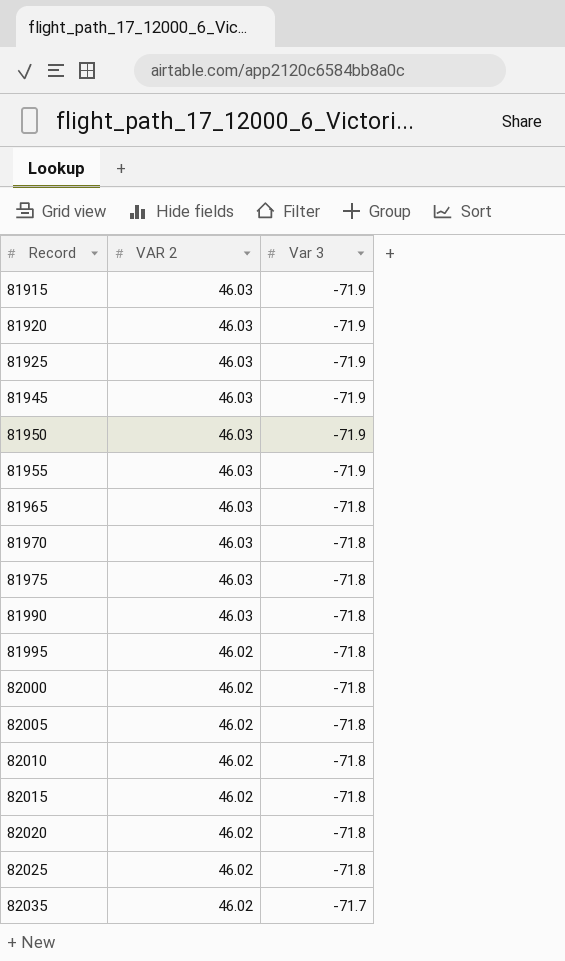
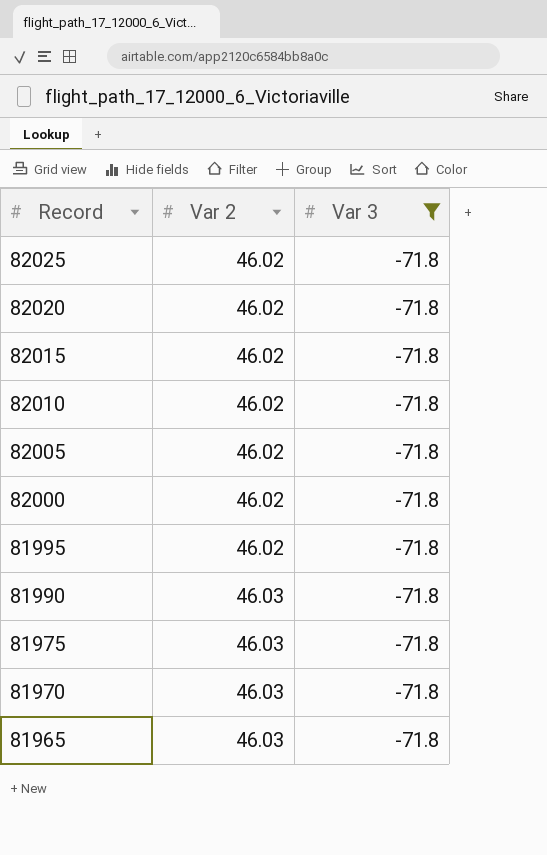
filter: none -> Var 3 = -71.8
row order: Record ascending -> Record descending
column name: VAR 2 -> Var 2

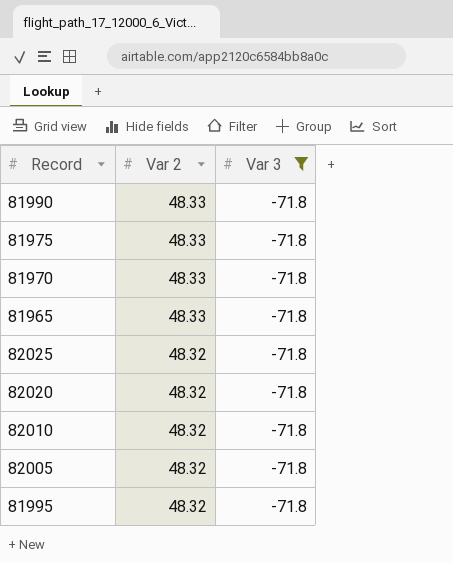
row order: Record descending -> Var 2 descending
row 82015: 46.02 | -71.8 -> none
row 82000: 46.02 | -71.8 -> none
81990 | Var 2: 46.03 -> 48.33
81975 | Var 2: 46.03 -> 48.33
81970 | Var 2: 46.03 -> 48.33
81965 | Var 2: 46.03 -> 48.33
82025 | Var 2: 46.02 -> 48.32
82020 | Var 2: 46.02 -> 48.32
82010 | Var 2: 46.02 -> 48.32
82005 | Var 2: 46.02 -> 48.32
81995 | Var 2: 46.02 -> 48.32

